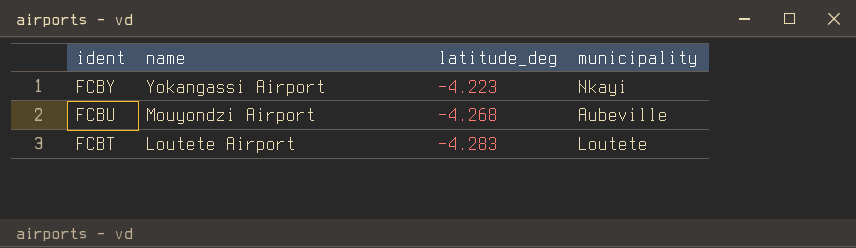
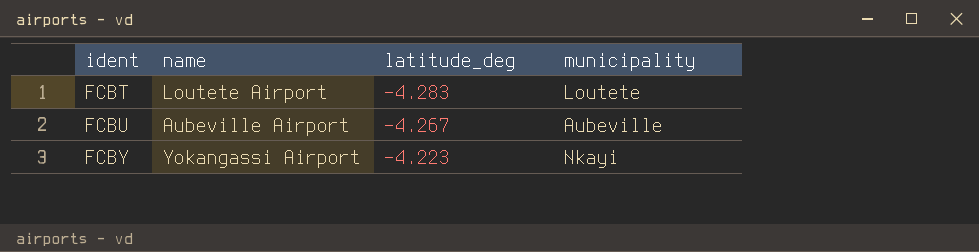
row order: ident descending -> ident ascending
FCBU | name: Mouyondzi Airport -> Aubeville Airport
FCBU | latitude_deg: -4.268 -> -4.267

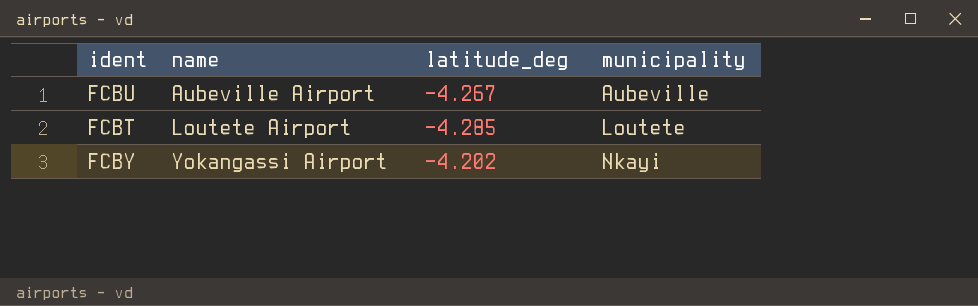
row order: ident ascending -> name ascending
FCBT | latitude_deg: -4.283 -> -4.285
FCBY | latitude_deg: -4.223 -> -4.202

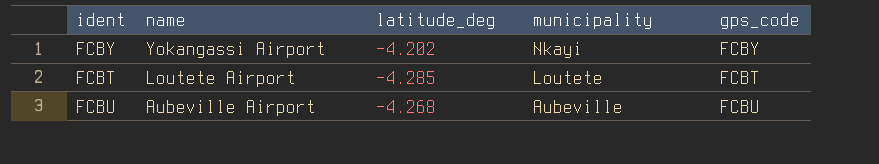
row order: name ascending -> name descending
column gps_code | position: none -> 5
FCBU | latitude_deg: -4.267 -> -4.268

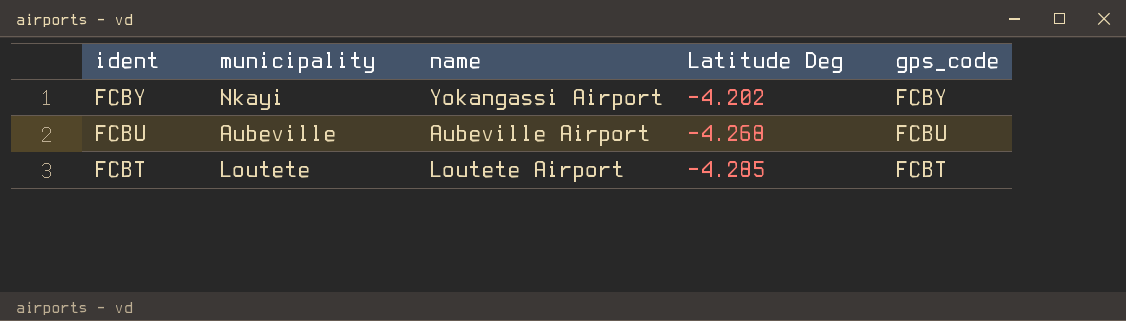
row order: name descending -> ident descending
column municipality | position: 4 -> 2
column name: latitude_deg -> Latitude Deg

